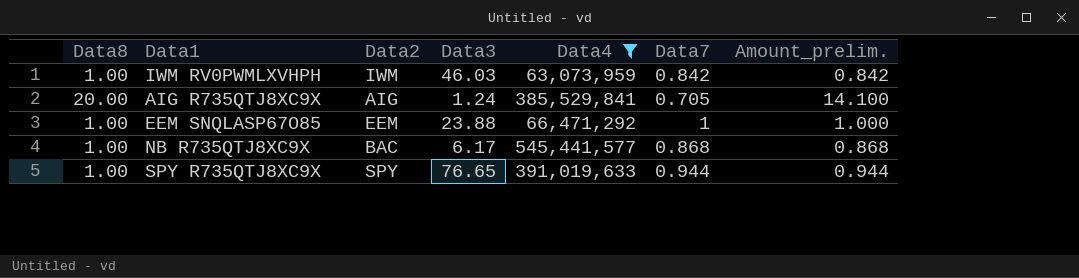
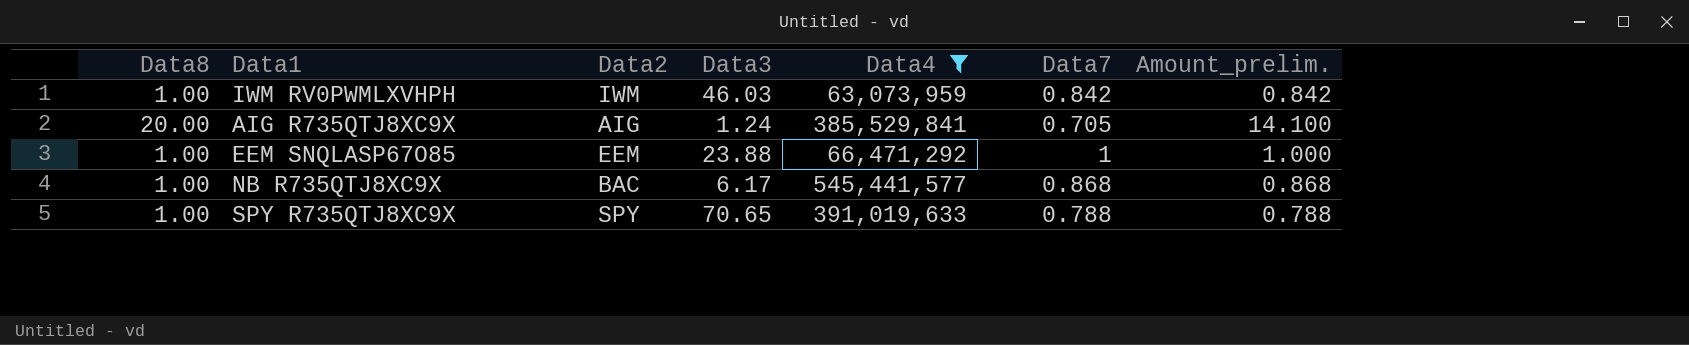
SPY R735QTJ8XC9X | Data3: 76.65 -> 70.65
SPY R735QTJ8XC9X | Data7: 0.944 -> 0.788
SPY R735QTJ8XC9X | Amount_prelim.: 0.944 -> 0.788

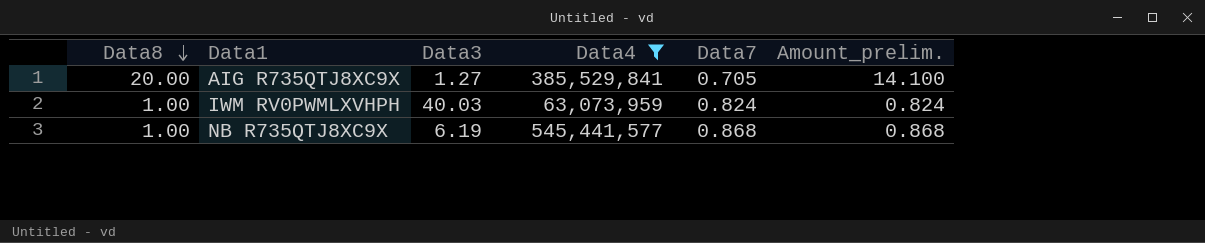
row order: none -> Data8 descending
column Data2 | position: 3 -> none
row EEM SNQLASP67O85: 1.00 | EEM | 23.88 | 66,471,292 | 1 | 1.000 -> none
row SPY R735QTJ8XC9X: 1.00 | SPY | 70.65 | 391,019,633 | 0.788 | 0.788 -> none
AIG R735QTJ8XC9X | Data3: 1.24 -> 1.27
IWM RV0PWMLXVHPH | Data3: 46.03 -> 40.03
IWM RV0PWMLXVHPH | Data7: 0.842 -> 0.824
IWM RV0PWMLXVHPH | Amount_prelim.: 0.842 -> 0.824
NB R735QTJ8XC9X | Data3: 6.17 -> 6.19

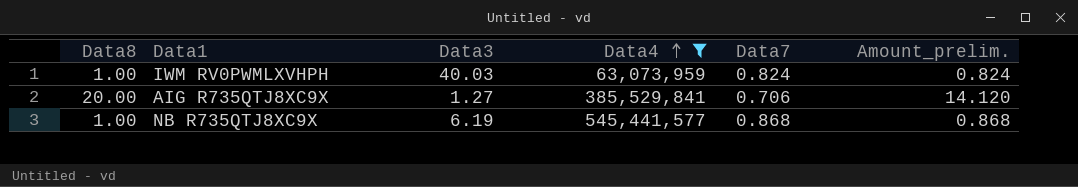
row order: Data8 descending -> Data4 ascending
AIG R735QTJ8XC9X | Data7: 0.705 -> 0.706
AIG R735QTJ8XC9X | Amount_prelim.: 14.100 -> 14.120

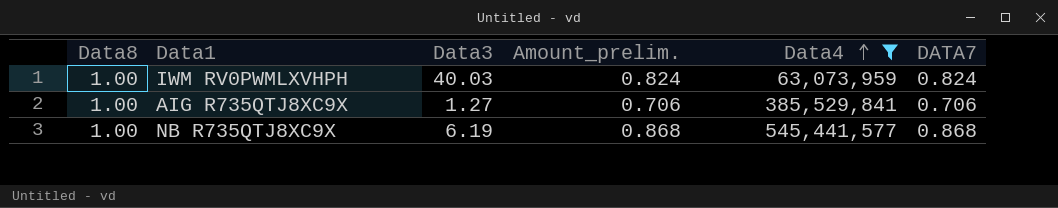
column Amount_prelim. | position: 6 -> 4
column name: Data7 -> DATA7
AIG R735QTJ8XC9X | Data8: 20.00 -> 1.00
AIG R735QTJ8XC9X | Amount_prelim.: 14.120 -> 0.706

